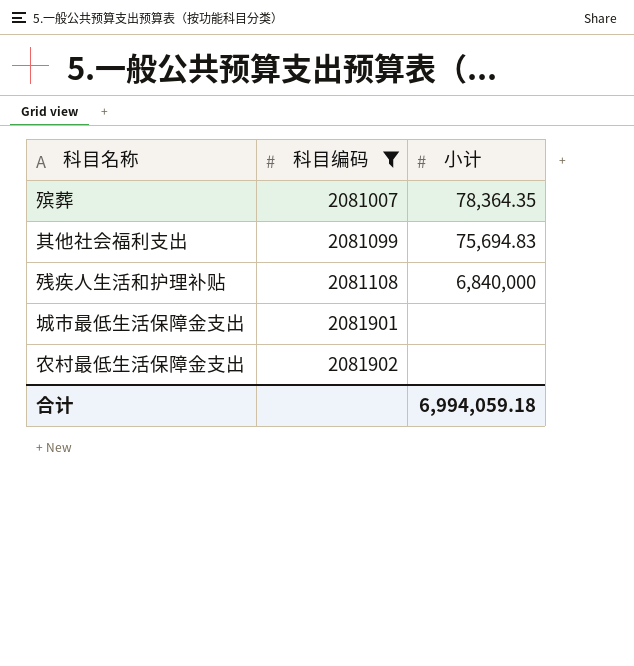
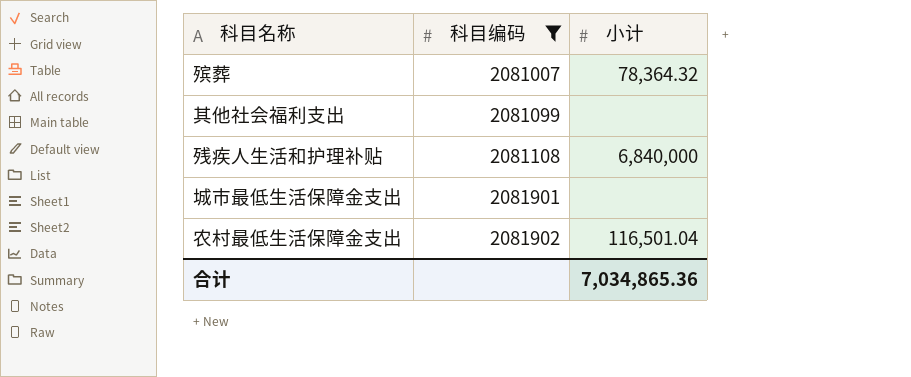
殡葬 | 小计: 78,364.35 -> 78,364.32
其他社会福利支出 | 小计: 75,694.83 -> none
农村最低生活保障金支出 | 小计: none -> 116,501.04
合计 | 小计: 6,994,059.18 -> 7,034,865.36

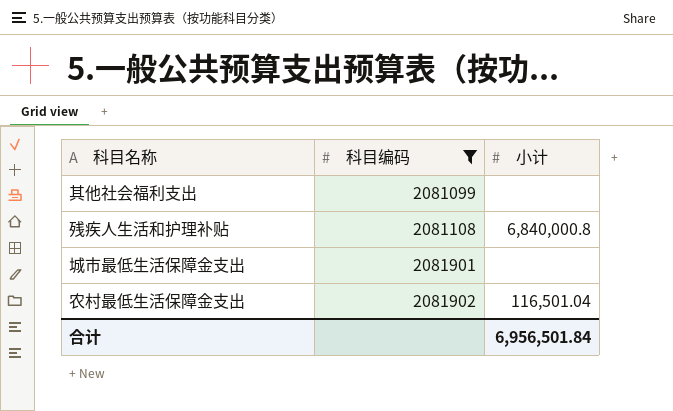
row 殡葬: 2081007 | 78,364.32 -> none
残疾人生活和护理补贴 | 小计: 6,840,000 -> 6,840,000.8
合计 | 小计: 7,034,865.36 -> 6,956,501.84

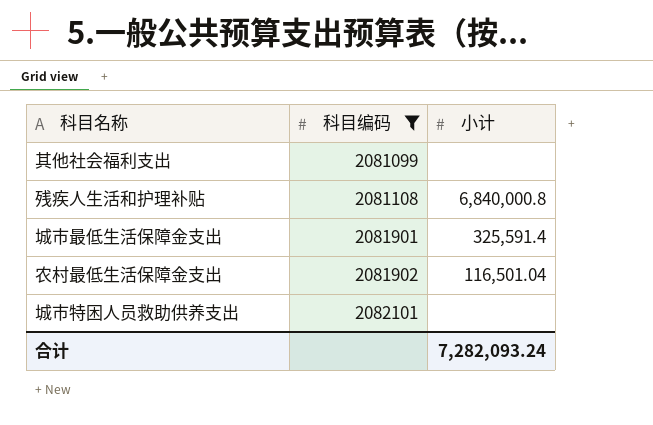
城市最低生活保障金支出 | 小计: none -> 325,591.4
row 城市特困人员救助供养支出: none -> 2082101 | none
合计 | 小计: 6,956,501.84 -> 7,282,093.24

